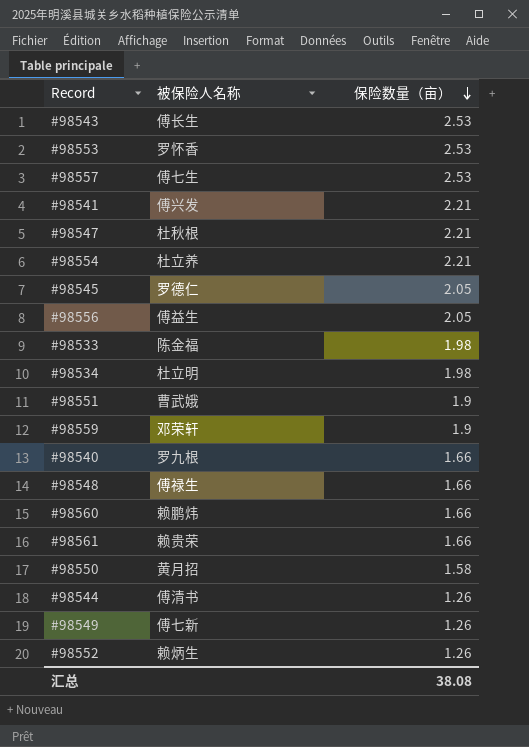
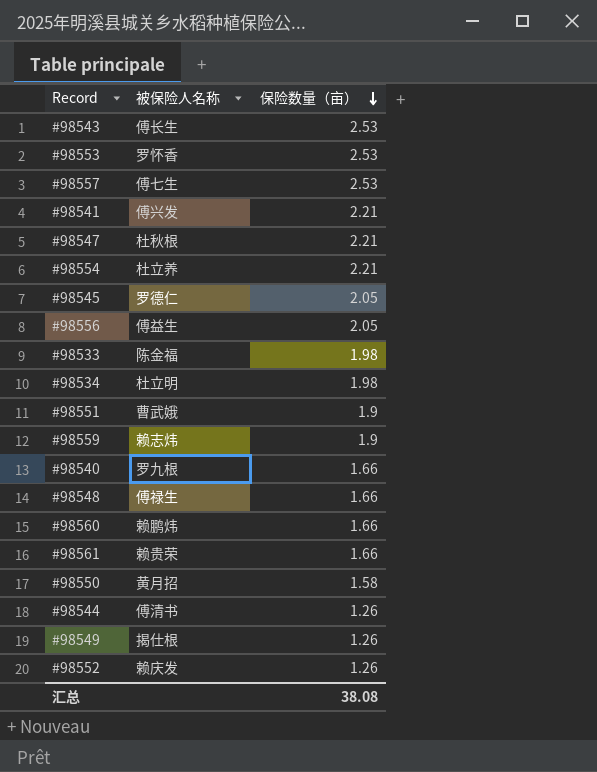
#98559 | 被保险人名称: 邓荣轩 -> 赖志炜
#98549 | 被保险人名称: 傅七新 -> 揭仕根
#98552 | 被保险人名称: 赖炳生 -> 赖庆发

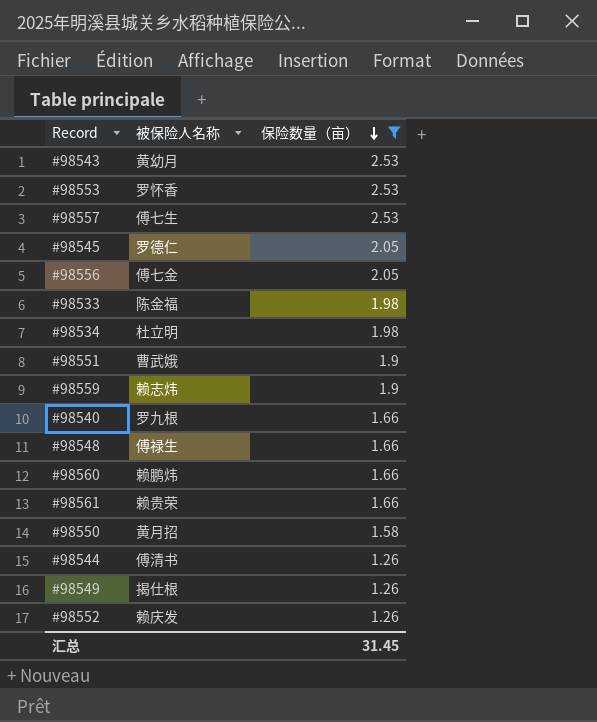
filter: none -> 保险数量（亩） != 2.21
#98543 | 被保险人名称: 傅长生 -> 黄幼月
#98556 | 被保险人名称: 傅益生 -> 傅七金
汇总 | 保险数量（亩）: 38.08 -> 31.45

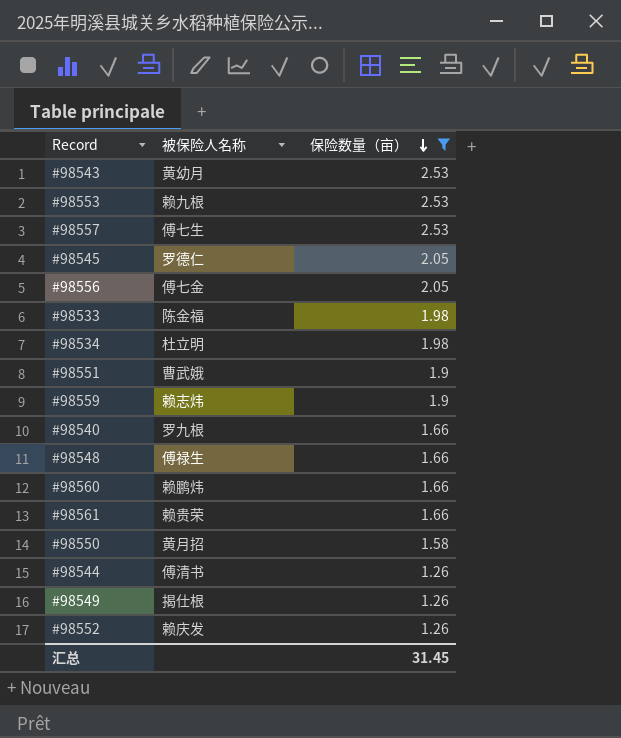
#98553 | 被保险人名称: 罗怀香 -> 赖九根

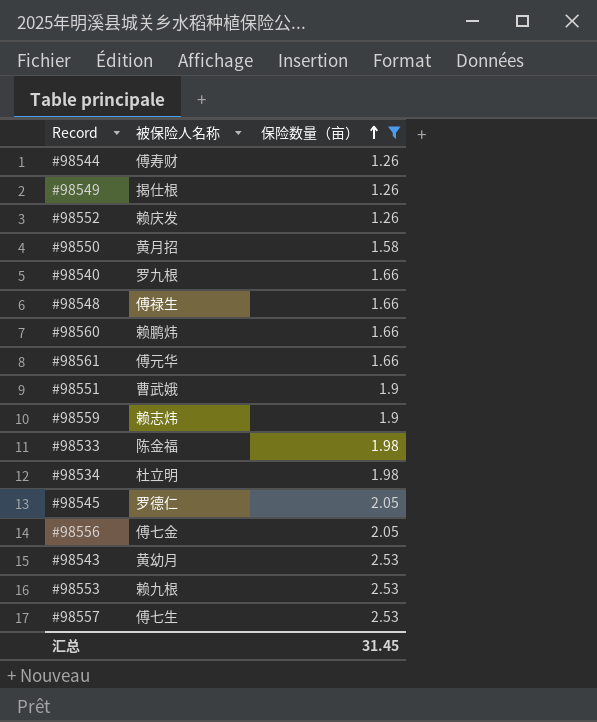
row order: 保险数量（亩） descending -> 保险数量（亩） ascending
#98544 | 被保险人名称: 傅清书 -> 傅寿财
#98561 | 被保险人名称: 赖贵荣 -> 傅元华

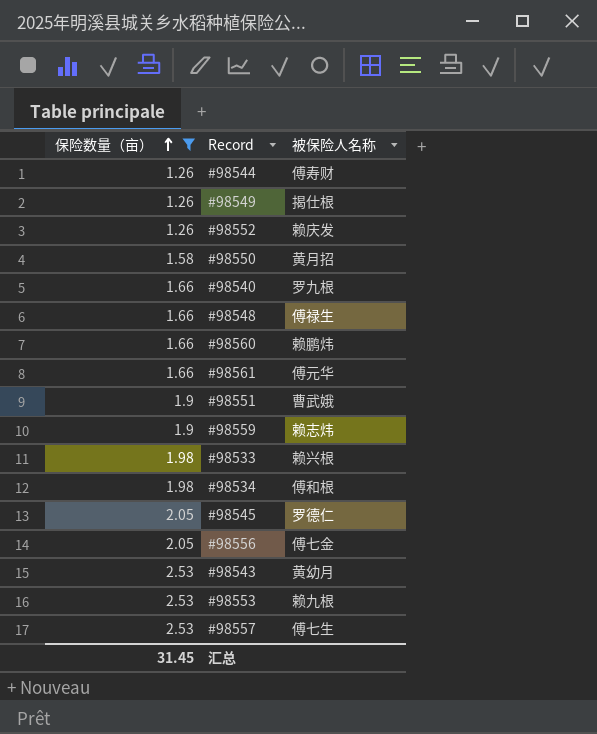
column 保险数量（亩） | position: 3 -> 1
#98533 | 被保险人名称: 陈金福 -> 赖兴根
#98534 | 被保险人名称: 杜立明 -> 傅和根

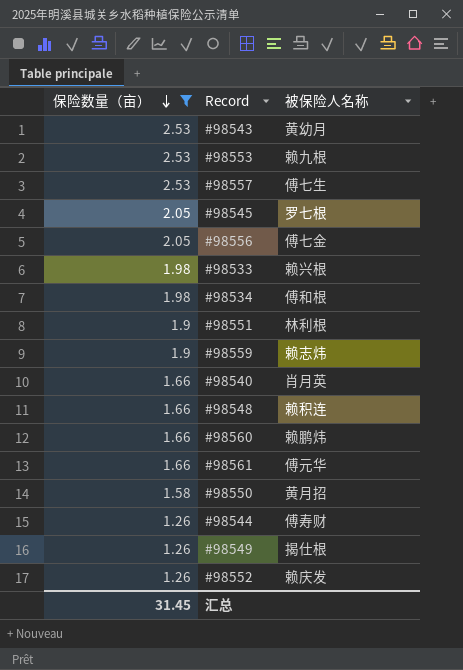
row order: 保险数量（亩） ascending -> 保险数量（亩） descending
#98545 | 被保险人名称: 罗德仁 -> 罗七根
#98551 | 被保险人名称: 曹武娥 -> 林利根
#98540 | 被保险人名称: 罗九根 -> 肖月英
#98548 | 被保险人名称: 傅禄生 -> 赖积连

